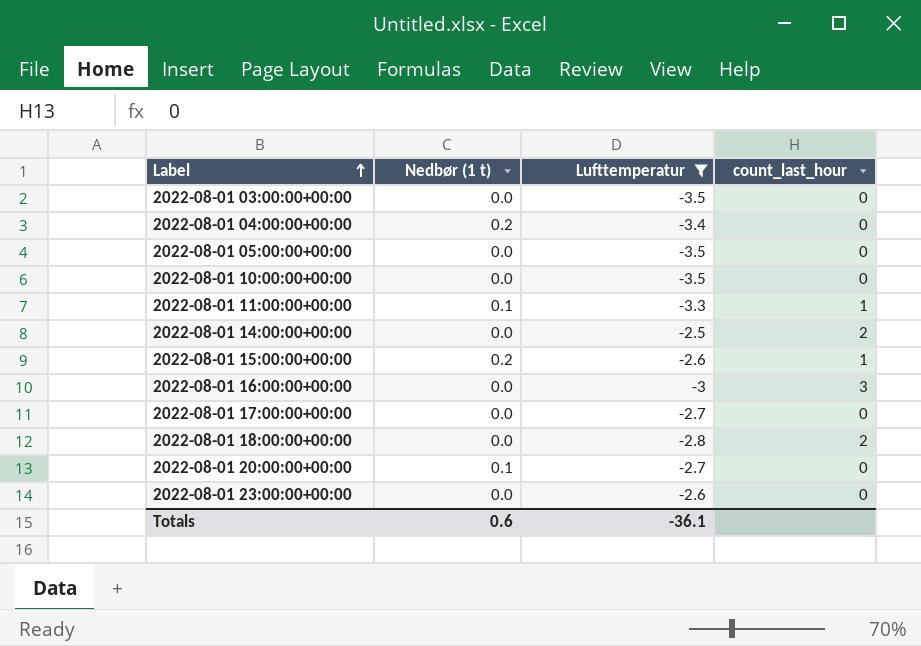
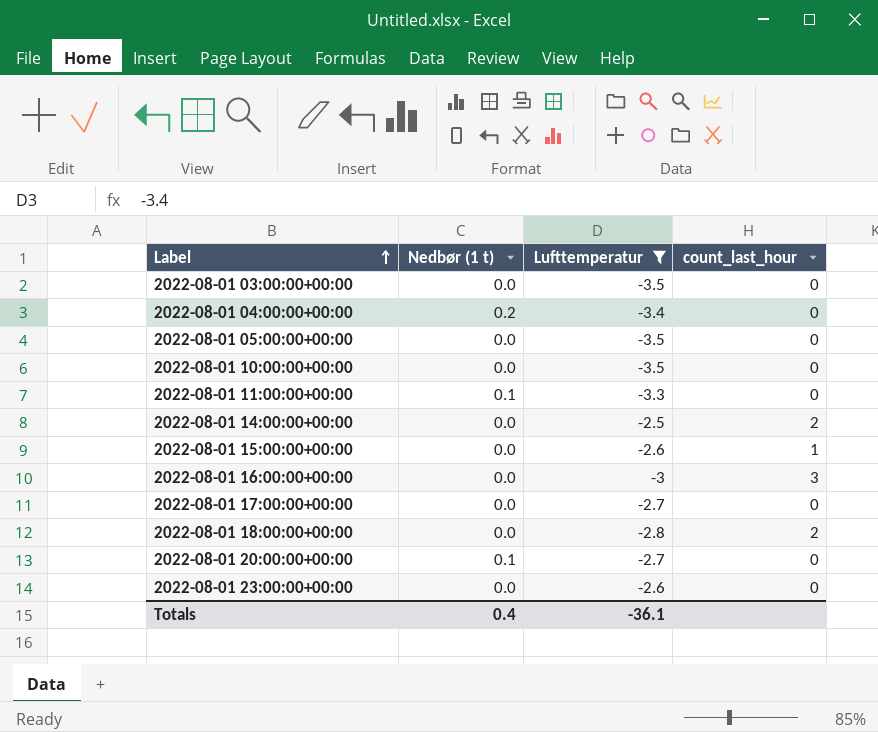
2022-08-01 11:00:00+00:00 | count_last_hour: 1 -> 0
2022-08-01 15:00:00+00:00 | Nedbør (1 t): 0.2 -> 0.0
Totals | Nedbør (1 t): 0.6 -> 0.4

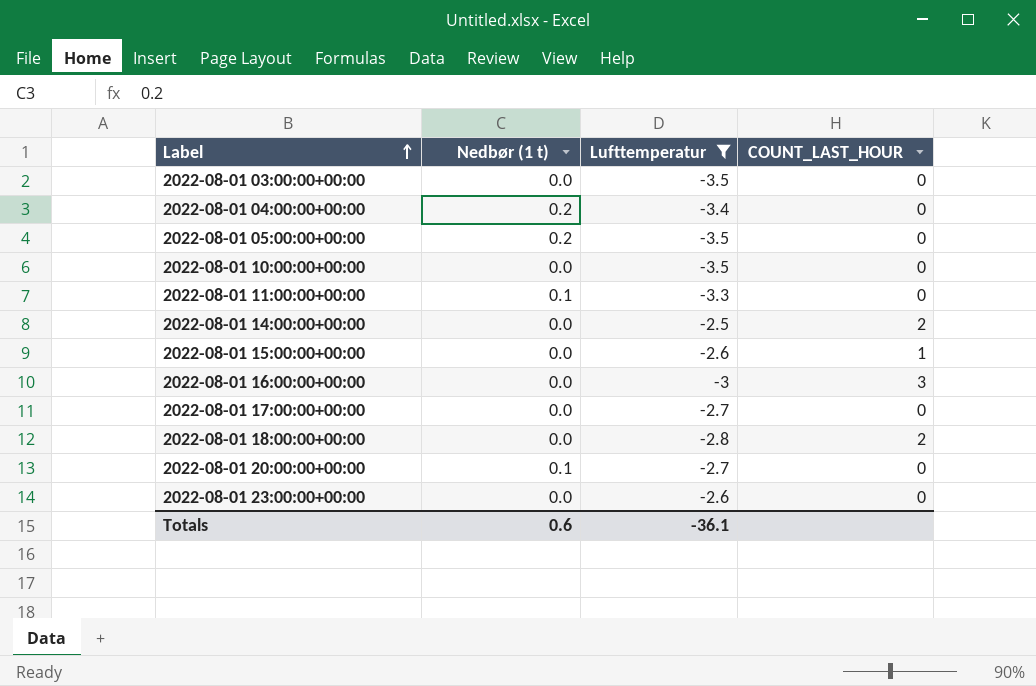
column name: count_last_hour -> COUNT_LAST_HOUR
2022-08-01 05:00:00+00:00 | Nedbør (1 t): 0.0 -> 0.2
Totals | Nedbør (1 t): 0.4 -> 0.6

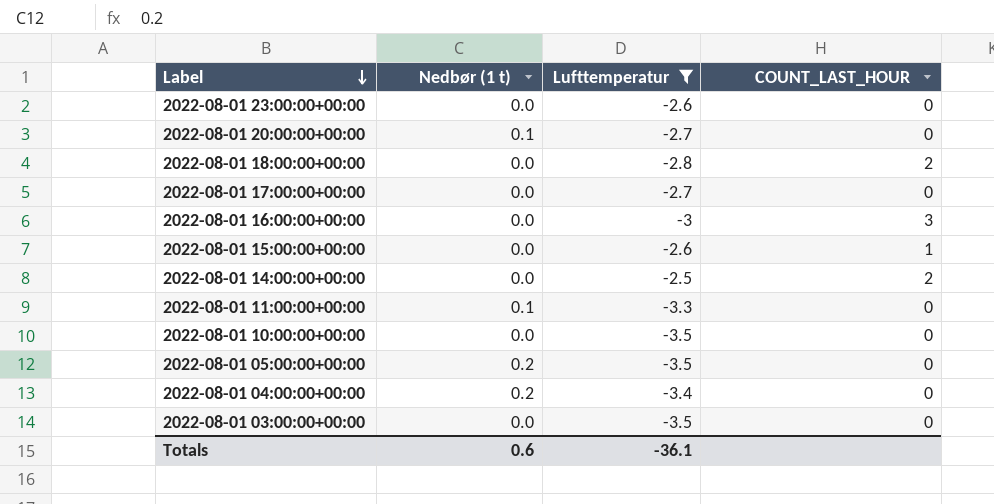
row order: Label ascending -> Label descending

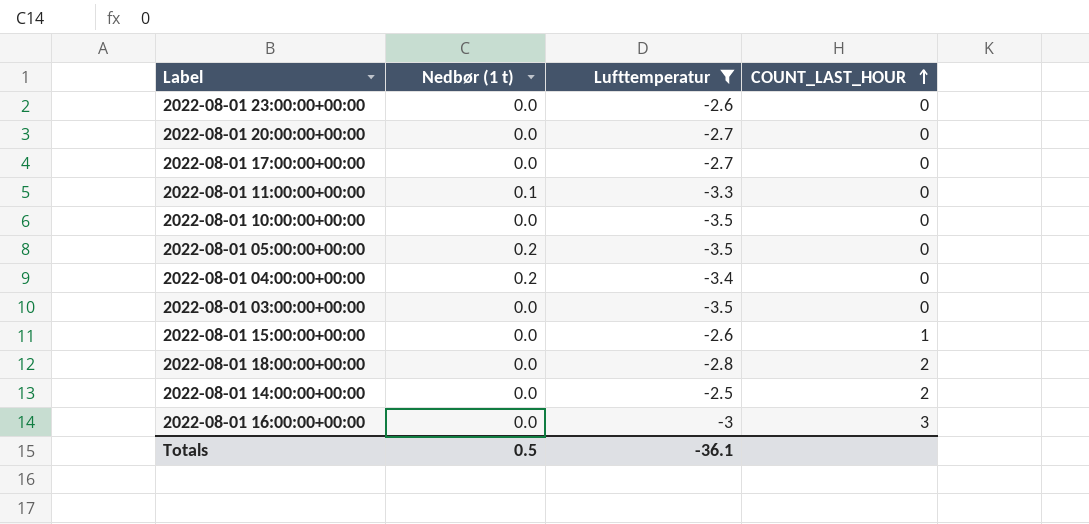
row order: Label descending -> COUNT_LAST_HOUR ascending
2022-08-01 20:00:00+00:00 | Nedbør (1 t): 0.1 -> 0.0
Totals | Nedbør (1 t): 0.6 -> 0.5

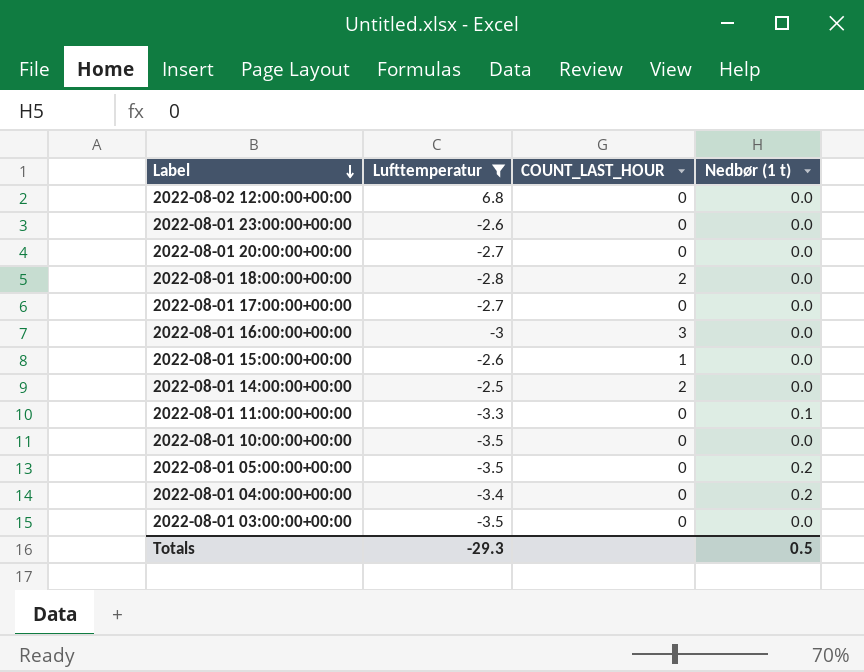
row order: COUNT_LAST_HOUR ascending -> Label descending
column Nedbør (1 t) | position: 2 -> 4
row 2022-08-02 12:00:00+00:00: none -> 6.8 | 0 | 0.0
Totals | Lufttemperatur: -36.1 -> -29.3

